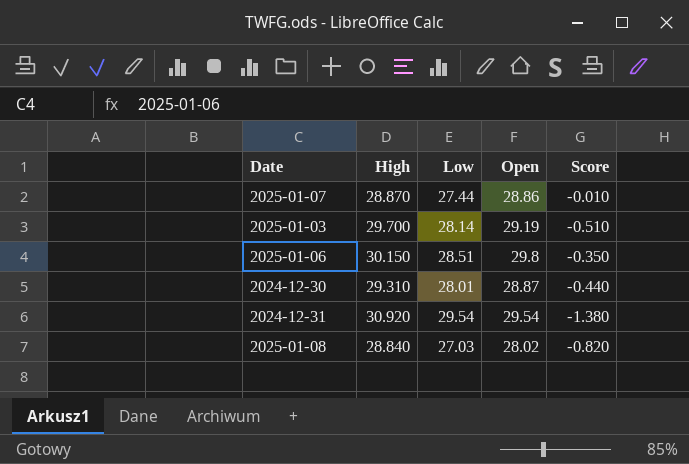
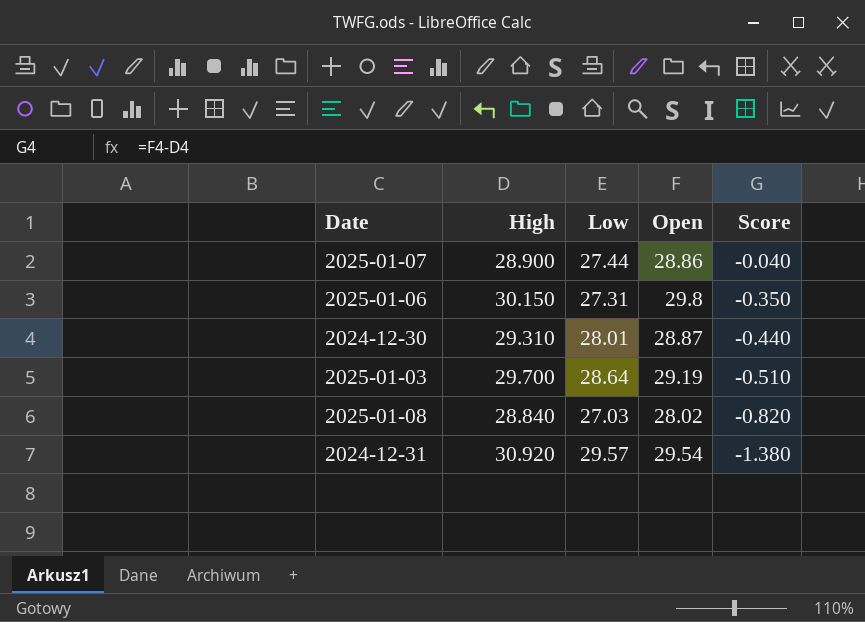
row order: none -> Score descending
2025-01-07 | High: 28.870 -> 28.900
2025-01-07 | Score: -0.010 -> -0.040
2025-01-06 | Low: 28.51 -> 27.31
2025-01-03 | Low: 28.14 -> 28.64
2024-12-31 | Low: 29.54 -> 29.57

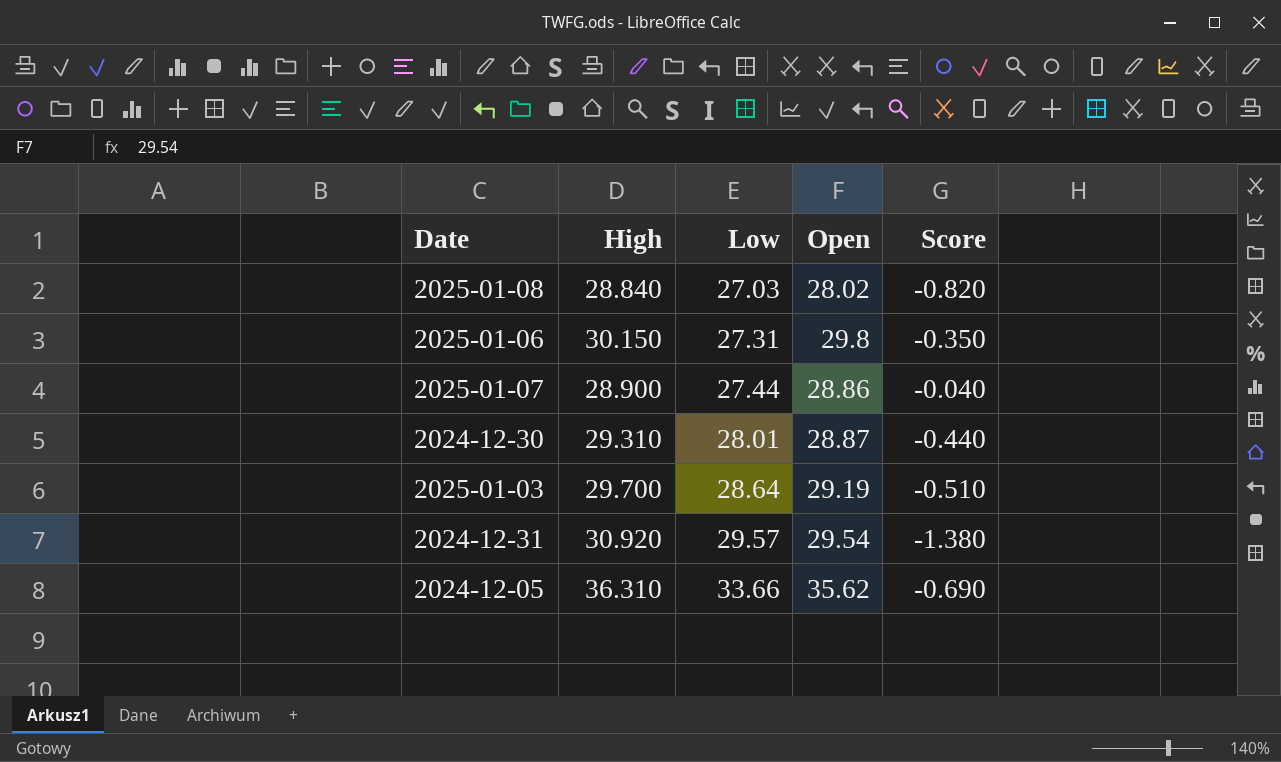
row order: Score descending -> Low ascending
row 2024-12-05: none -> 36.310 | 33.66 | 35.62 | -0.690

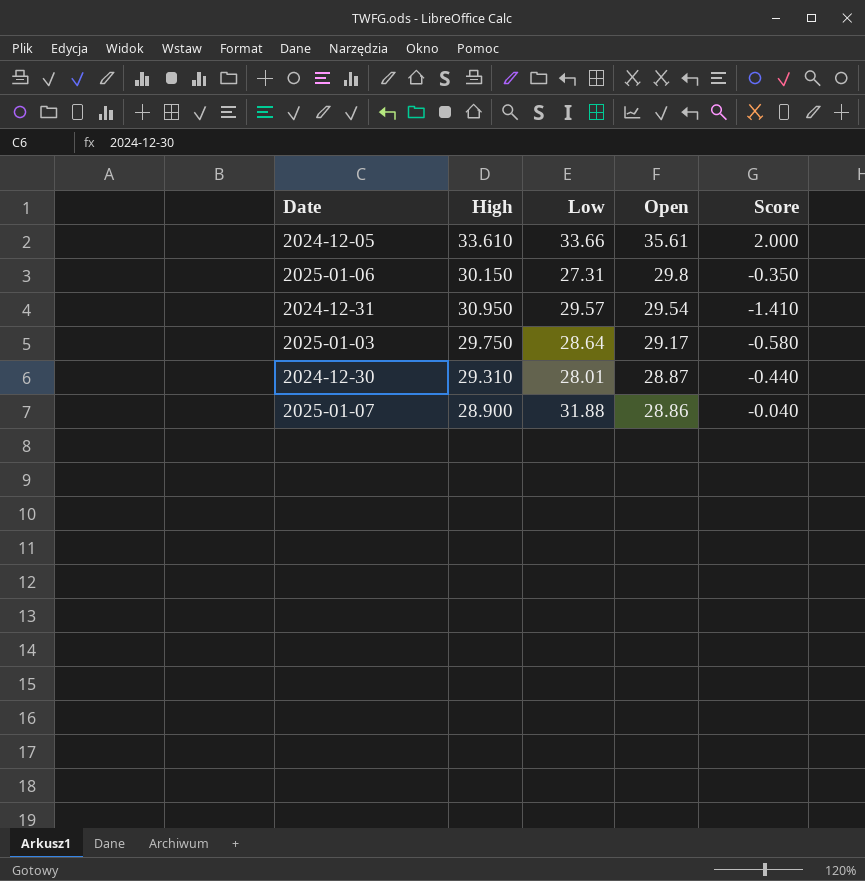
row order: Low ascending -> Open descending
row 2025-01-08: 28.840 | 27.03 | 28.02 | -0.820 -> none
2024-12-05 | High: 36.310 -> 33.610
2024-12-05 | Open: 35.62 -> 35.61
2024-12-05 | Score: -0.690 -> 2.000
2024-12-31 | High: 30.920 -> 30.950
2024-12-31 | Score: -1.380 -> -1.410
2025-01-03 | High: 29.700 -> 29.750
2025-01-03 | Open: 29.19 -> 29.17
2025-01-03 | Score: -0.510 -> -0.580
2025-01-07 | Low: 27.44 -> 31.88

